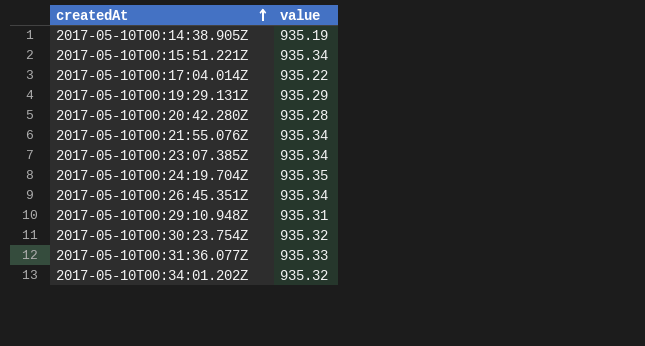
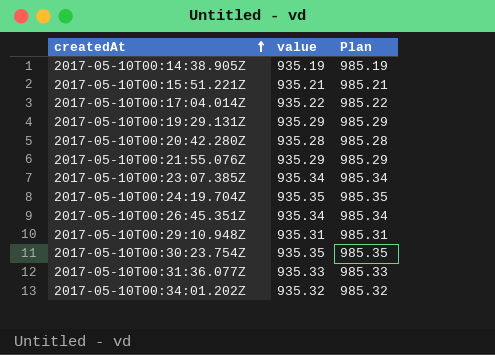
column Plan | formula: none -> [value] + 50
2017-05-10T00:15:51.221Z | value: 935.34 -> 935.21
2017-05-10T00:21:55.076Z | value: 935.34 -> 935.29
2017-05-10T00:30:23.754Z | value: 935.32 -> 935.35

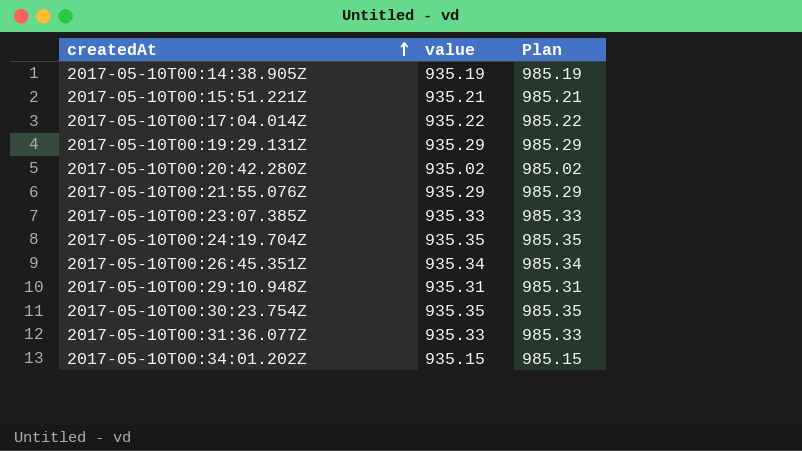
2017-05-10T00:20:42.280Z | value: 935.28 -> 935.02
2017-05-10T00:20:42.280Z | Plan: 985.28 -> 985.02
2017-05-10T00:23:07.385Z | value: 935.34 -> 935.33
2017-05-10T00:23:07.385Z | Plan: 985.34 -> 985.33
2017-05-10T00:34:01.202Z | value: 935.32 -> 935.15
2017-05-10T00:34:01.202Z | Plan: 985.32 -> 985.15

